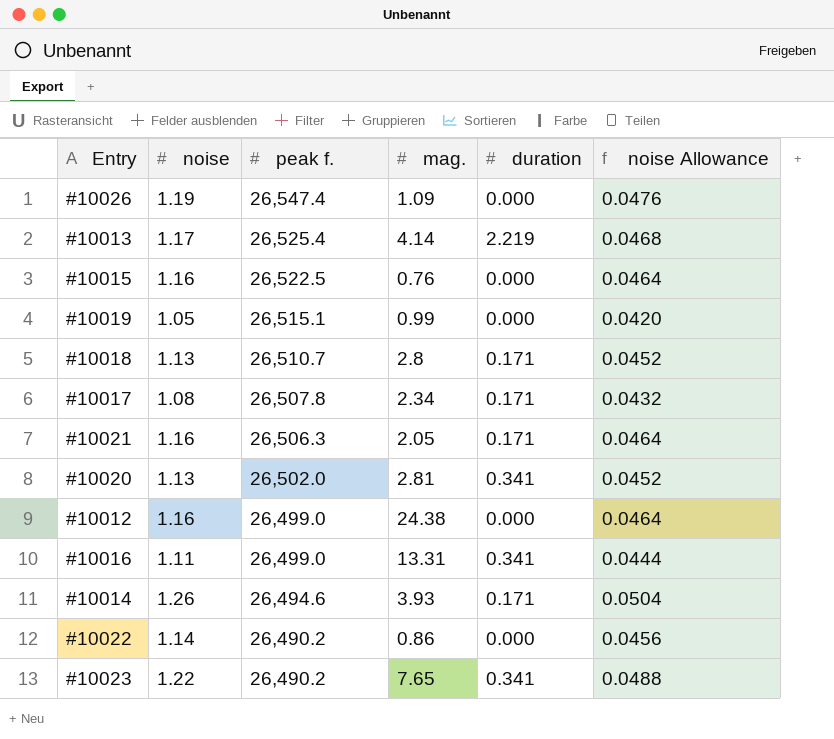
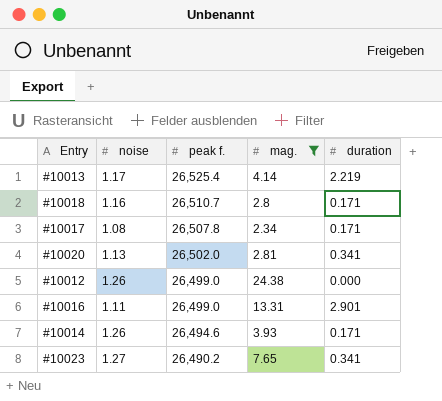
filter: none -> mag. >= 2.34
column noise Allowance | formula: [noise] * 0.04 -> none
#10018 | noise: 1.13 -> 1.16
#10012 | noise: 1.16 -> 1.26
#10016 | duration: 0.341 -> 2.901
#10023 | noise: 1.22 -> 1.27

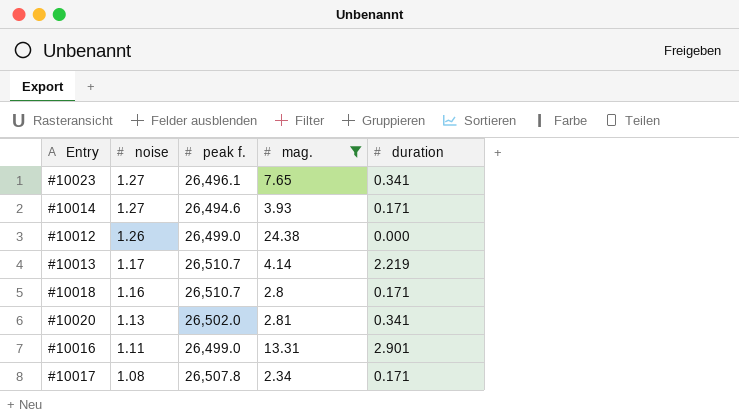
row order: peak f. descending -> noise descending
#10023 | peak f.: 26,490.2 -> 26,496.1
#10014 | noise: 1.26 -> 1.27
#10013 | peak f.: 26,525.4 -> 26,510.7

